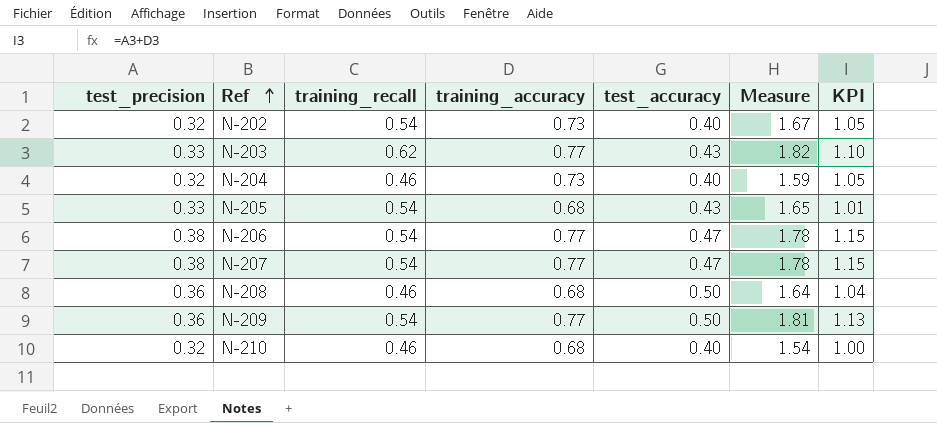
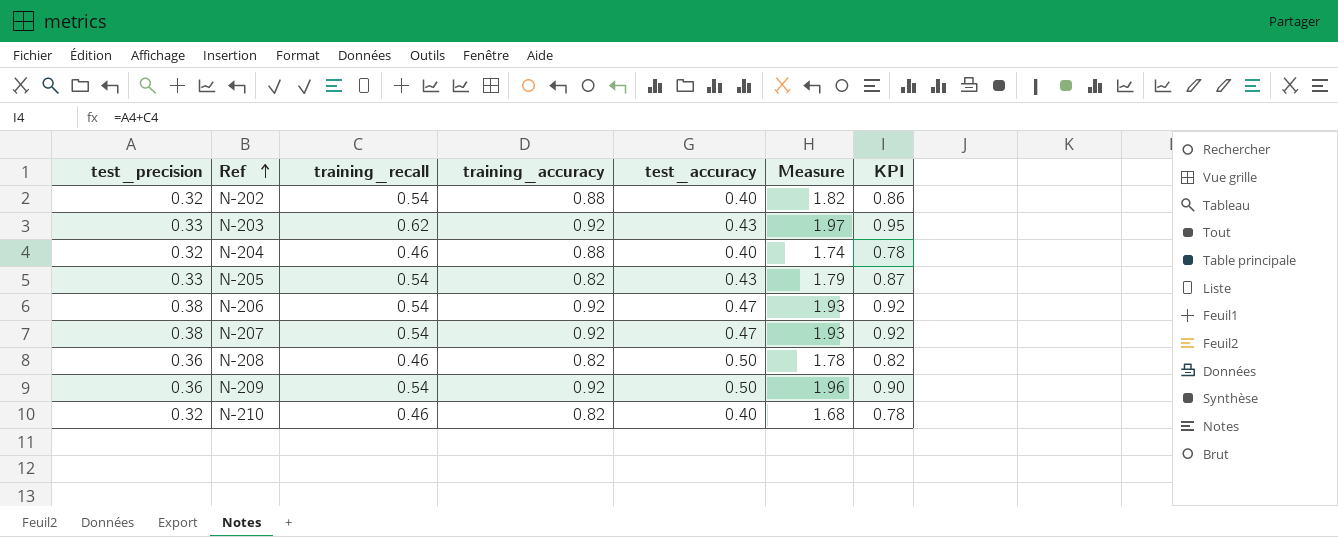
column KPI | formula: [test_precision] + [training_accuracy] -> [test_precision] + [training_recall]
N-202 | training_accuracy: 0.73 -> 0.88
N-202 | Measure: 1.67 -> 1.82
N-203 | training_accuracy: 0.77 -> 0.92
N-203 | Measure: 1.82 -> 1.97
N-204 | training_accuracy: 0.73 -> 0.88
N-204 | Measure: 1.59 -> 1.74
N-205 | training_accuracy: 0.68 -> 0.82
N-205 | Measure: 1.65 -> 1.79
N-206 | training_accuracy: 0.77 -> 0.92
N-206 | Measure: 1.78 -> 1.93
N-207 | training_accuracy: 0.77 -> 0.92
N-207 | Measure: 1.78 -> 1.93
N-208 | training_accuracy: 0.68 -> 0.82
N-208 | Measure: 1.64 -> 1.78
N-209 | training_accuracy: 0.77 -> 0.92
N-209 | Measure: 1.81 -> 1.96
N-210 | training_accuracy: 0.68 -> 0.82
N-210 | Measure: 1.54 -> 1.68

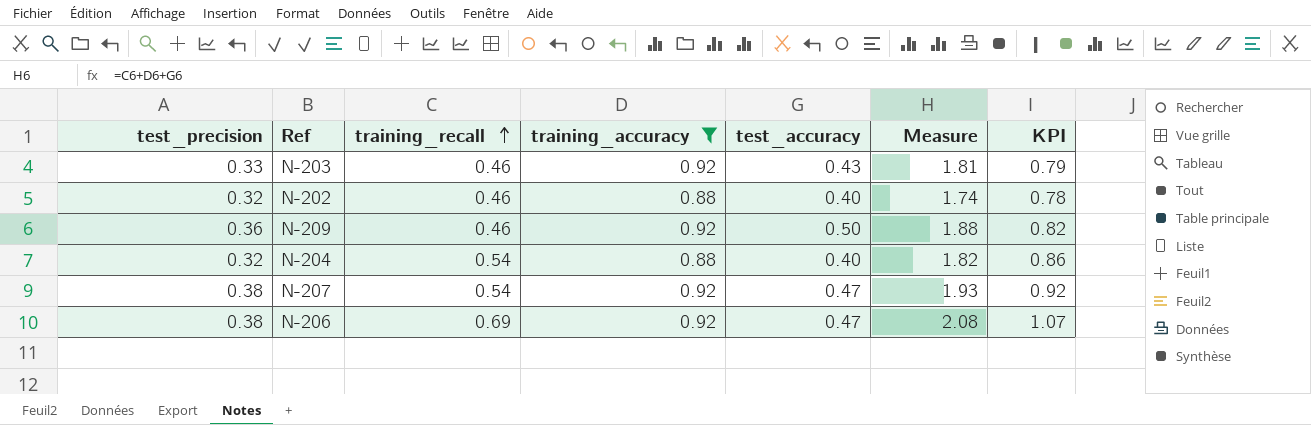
filter: none -> training_accuracy != 0.82
row order: Ref ascending -> training_recall ascending
N-203 | training_recall: 0.62 -> 0.46
N-203 | Measure: 1.97 -> 1.81
N-203 | KPI: 0.95 -> 0.79
N-202 | training_recall: 0.54 -> 0.46
N-202 | Measure: 1.82 -> 1.74
N-202 | KPI: 0.86 -> 0.78
N-209 | training_recall: 0.54 -> 0.46
N-209 | Measure: 1.96 -> 1.88
N-209 | KPI: 0.90 -> 0.82
N-204 | training_recall: 0.46 -> 0.54
N-204 | Measure: 1.74 -> 1.82
N-204 | KPI: 0.78 -> 0.86
N-206 | training_recall: 0.54 -> 0.69
N-206 | Measure: 1.93 -> 2.08
N-206 | KPI: 0.92 -> 1.07

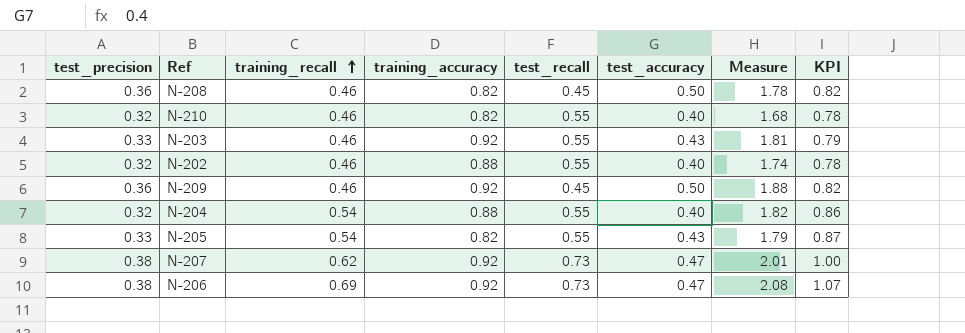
filter: training_accuracy != 0.82 -> none
column test_recall | position: none -> 5
N-207 | training_recall: 0.54 -> 0.62
N-207 | Measure: 1.93 -> 2.01
N-207 | KPI: 0.92 -> 1.00

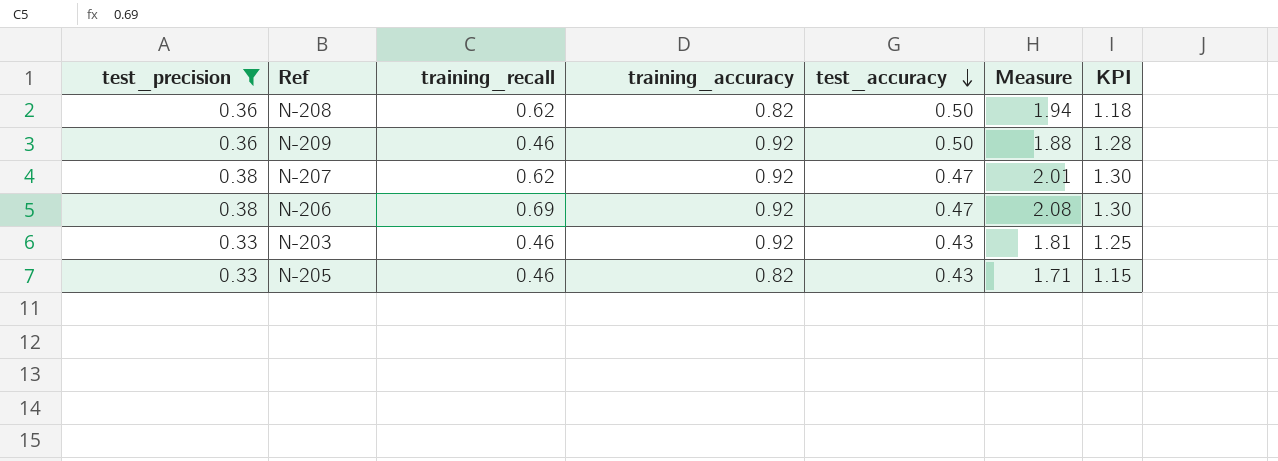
filter: none -> test_precision != 0.32
row order: training_recall ascending -> test_accuracy descending
column test_recall | position: 5 -> none
column KPI | formula: [test_precision] + [training_recall] -> [test_precision] + [training_accuracy]
N-208 | training_recall: 0.46 -> 0.62
N-208 | Measure: 1.78 -> 1.94
N-205 | training_recall: 0.54 -> 0.46
N-205 | Measure: 1.79 -> 1.71

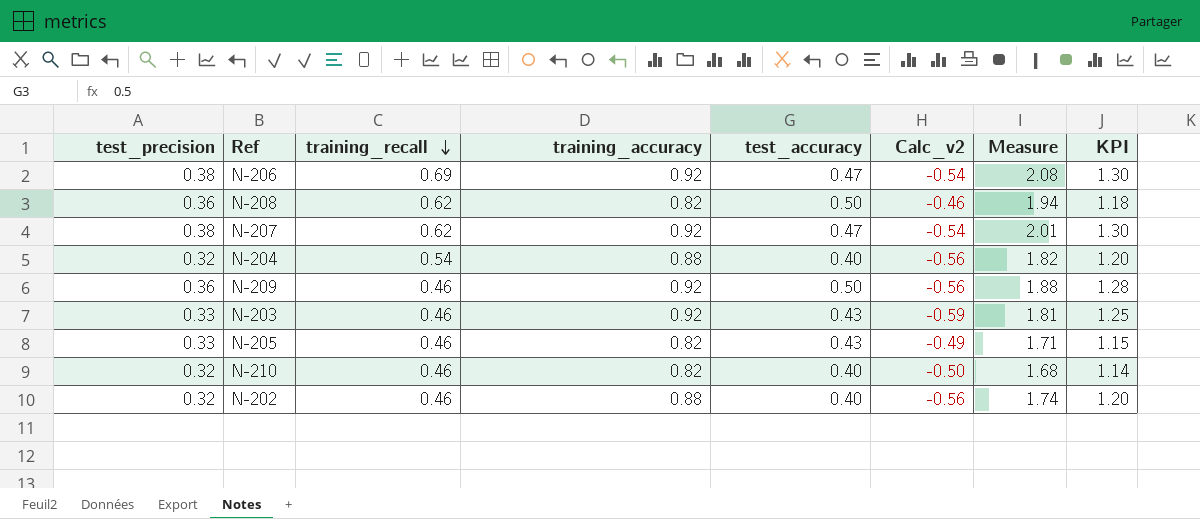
filter: test_precision != 0.32 -> none
row order: test_accuracy descending -> training_recall descending
column Calc_v2 | formula: none -> [test_precision] - [training_accuracy]

